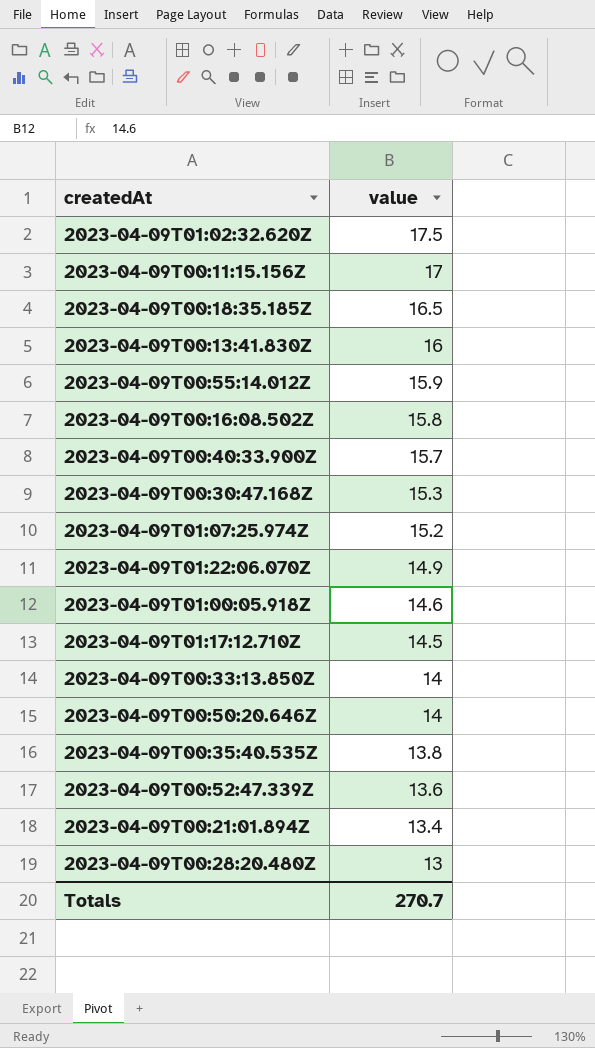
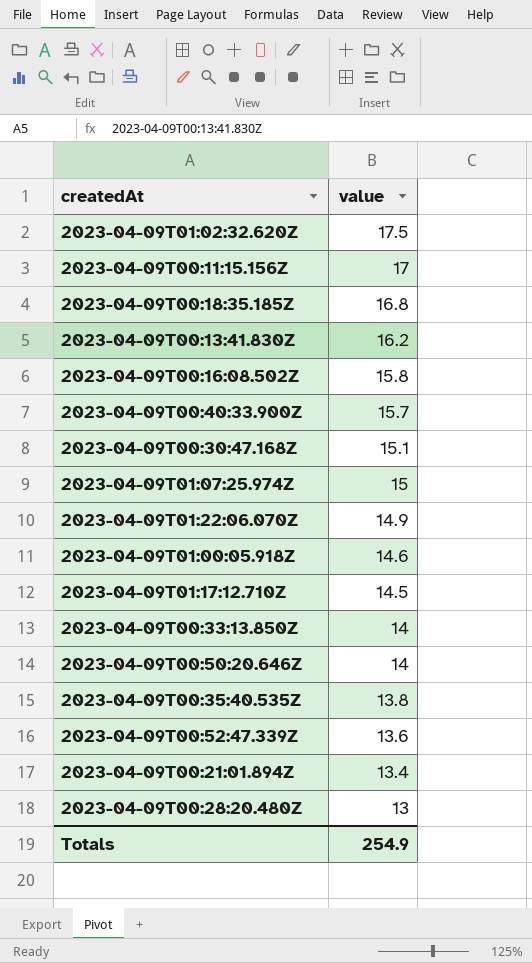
row 2023-04-09T00:55:14.012Z: 15.9 -> none
2023-04-09T00:18:35.185Z | value: 16.5 -> 16.8
2023-04-09T00:13:41.830Z | value: 16 -> 16.2
2023-04-09T00:30:47.168Z | value: 15.3 -> 15.1
2023-04-09T01:07:25.974Z | value: 15.2 -> 15
Totals | value: 270.7 -> 254.9

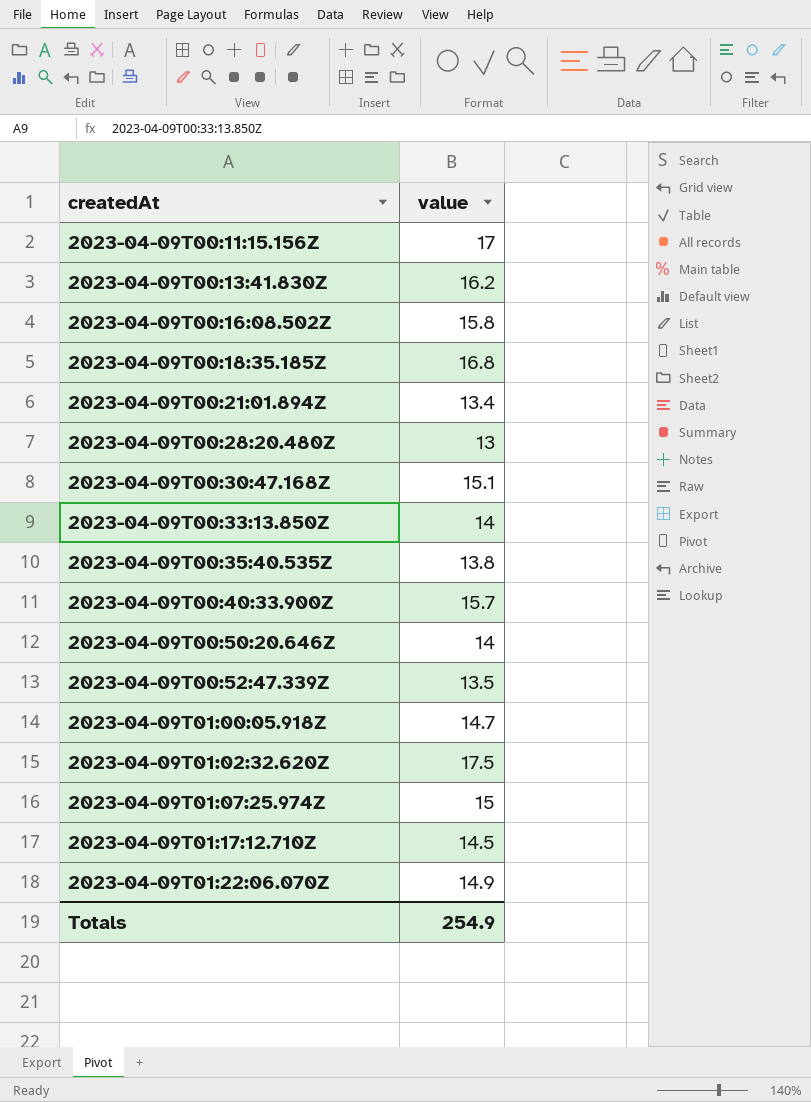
row order: value descending -> createdAt ascending
2023-04-09T00:52:47.339Z | value: 13.6 -> 13.5
2023-04-09T01:00:05.918Z | value: 14.6 -> 14.7

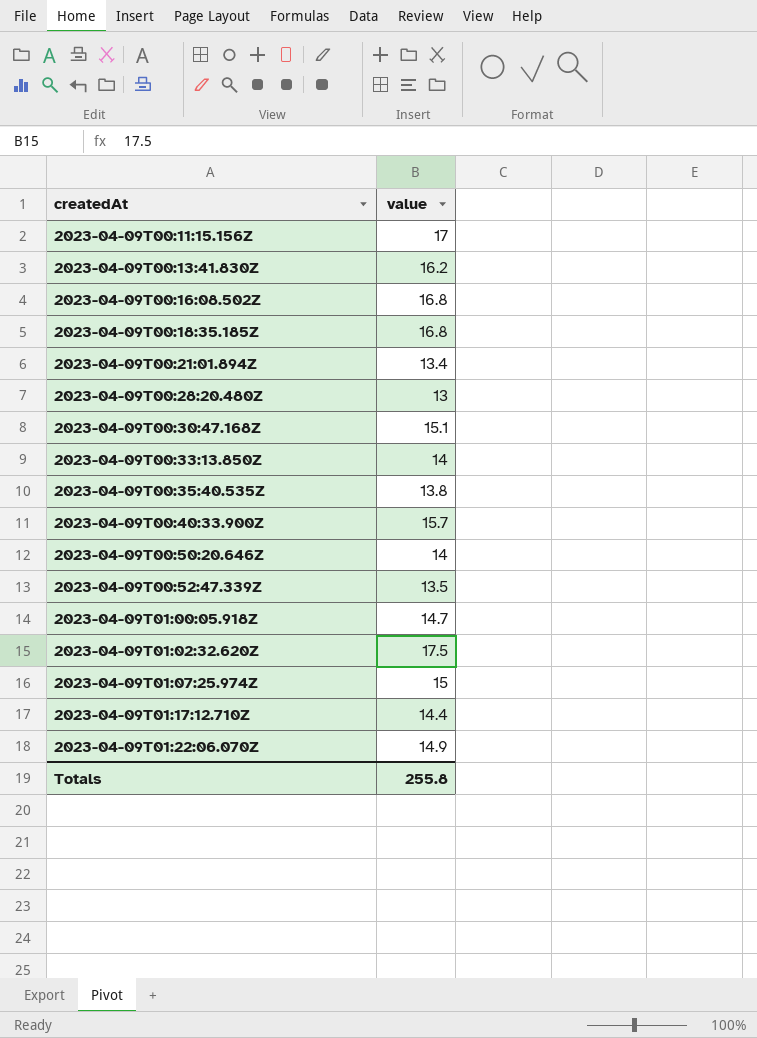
2023-04-09T00:16:08.502Z | value: 15.8 -> 16.8
2023-04-09T01:17:12.710Z | value: 14.5 -> 14.4
Totals | value: 254.9 -> 255.8

